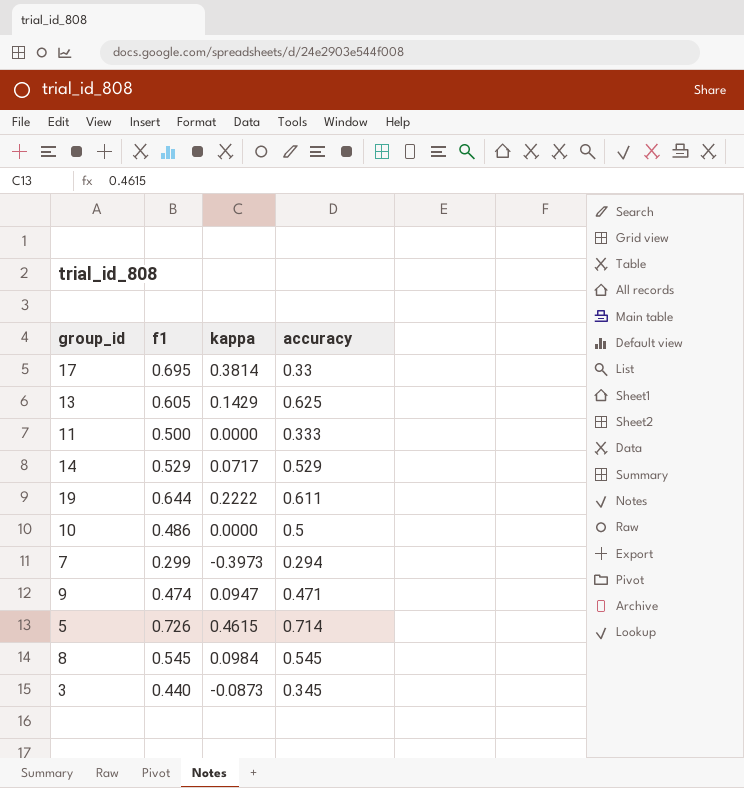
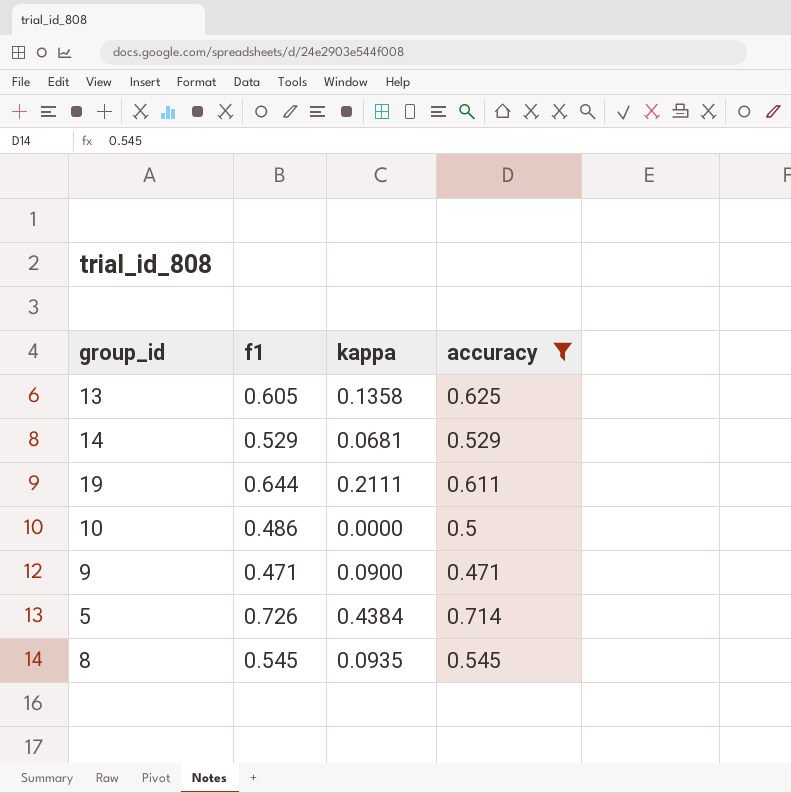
filter: none -> accuracy >= 0.471
13 | kappa: 0.1429 -> 0.1358
14 | kappa: 0.0717 -> 0.0681
19 | kappa: 0.2222 -> 0.2111
9 | f1: 0.474 -> 0.471
9 | kappa: 0.0947 -> 0.0900
5 | kappa: 0.4615 -> 0.4384
8 | kappa: 0.0984 -> 0.0935

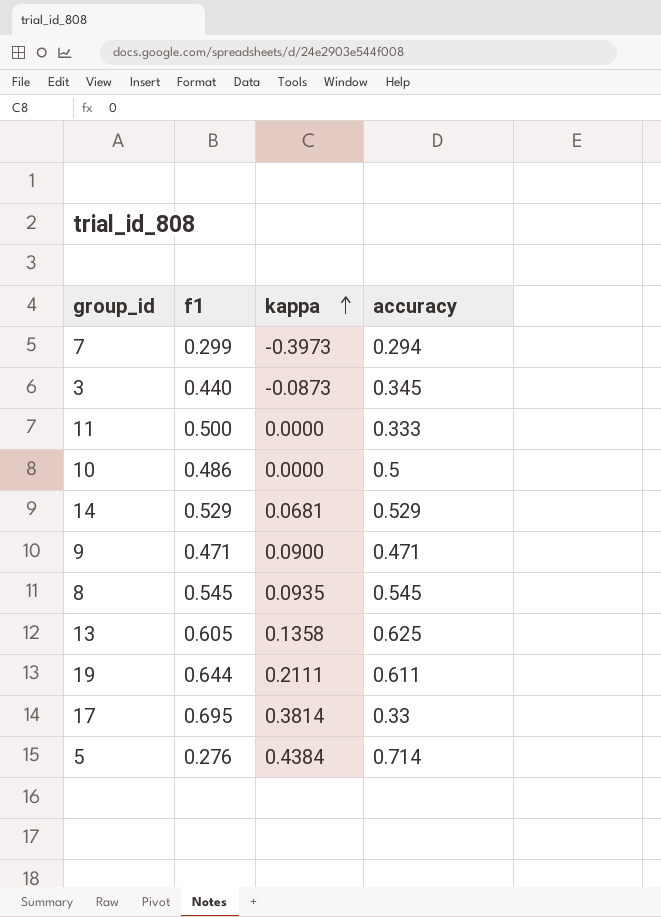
filter: accuracy >= 0.471 -> none
row order: none -> kappa ascending
5 | f1: 0.726 -> 0.276

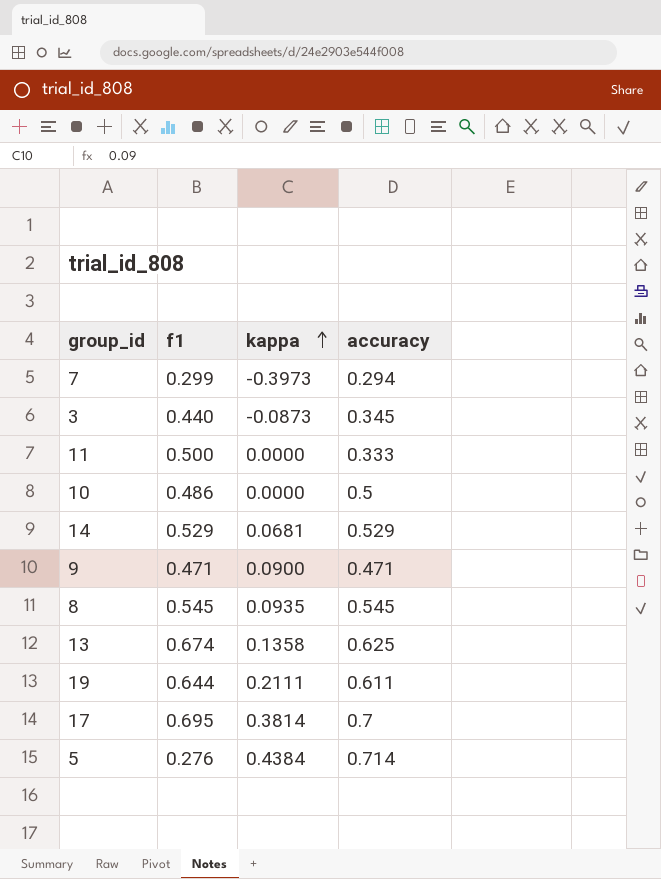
13 | f1: 0.605 -> 0.674
17 | accuracy: 0.33 -> 0.7

